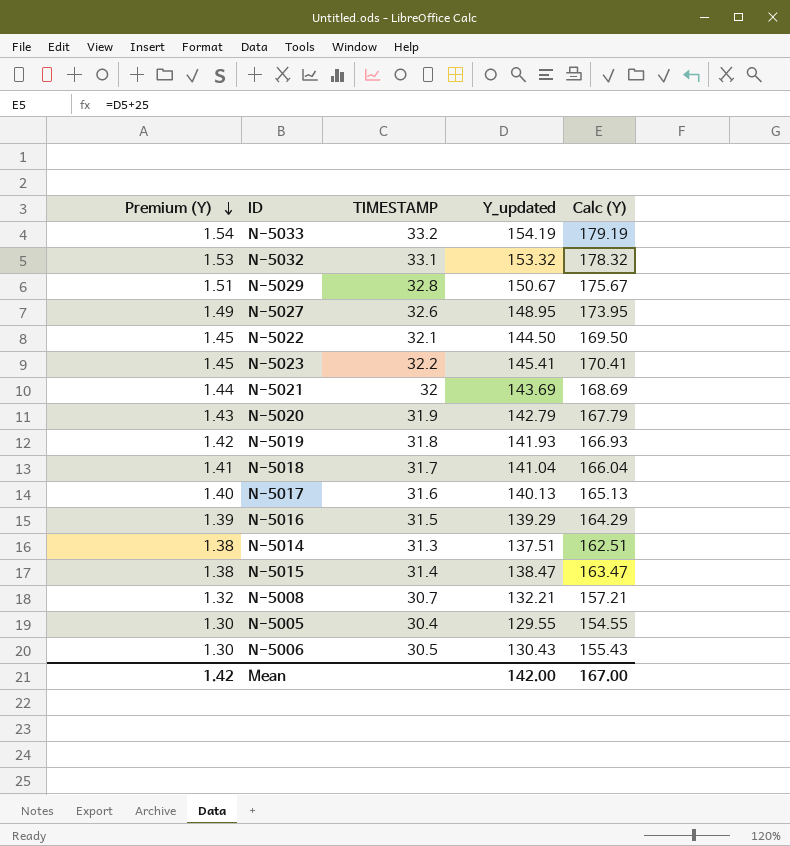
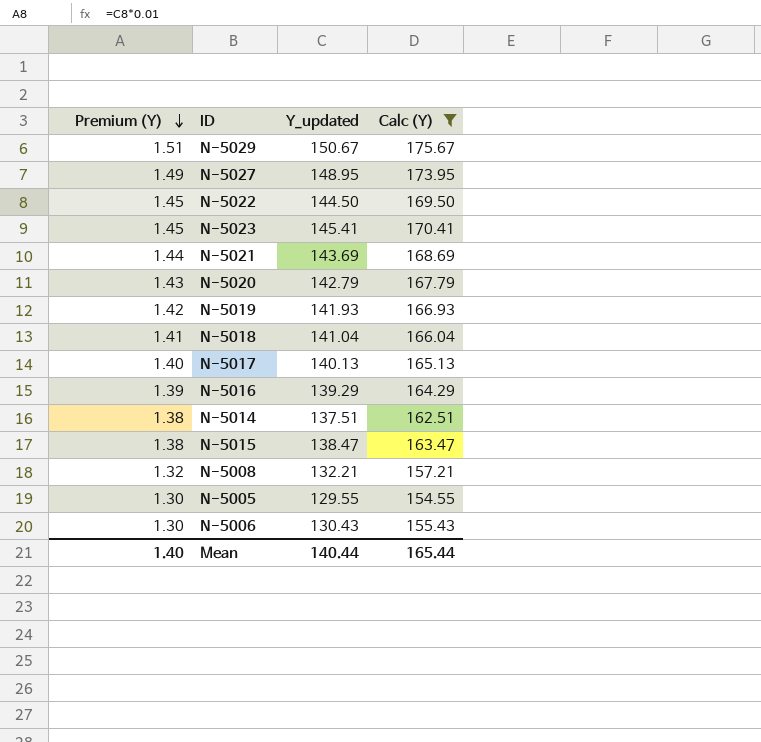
filter: none -> Calc (Y) <= 175.67
column TIMESTAMP | position: 3 -> none
Mean | Premium (Y): 1.42 -> 1.40
Mean | Y_updated: 142.00 -> 140.44
Mean | Calc (Y): 167.00 -> 165.44

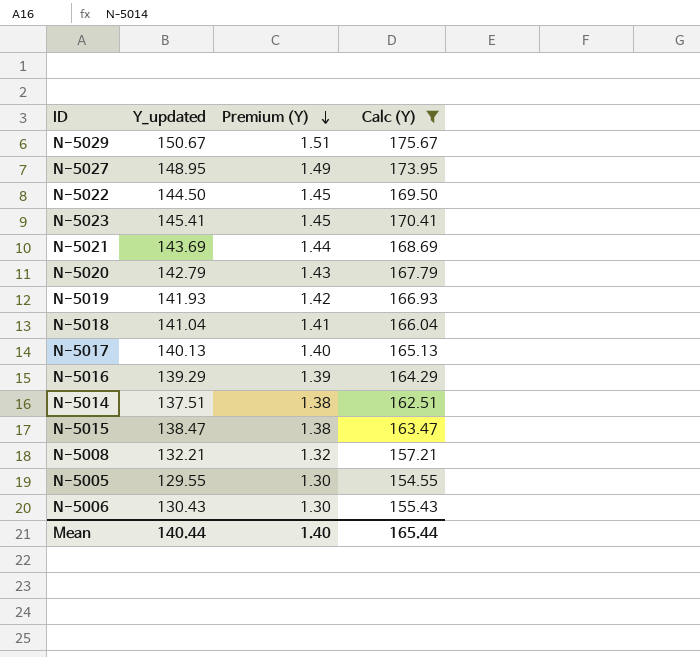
column Premium (Y) | position: 1 -> 3

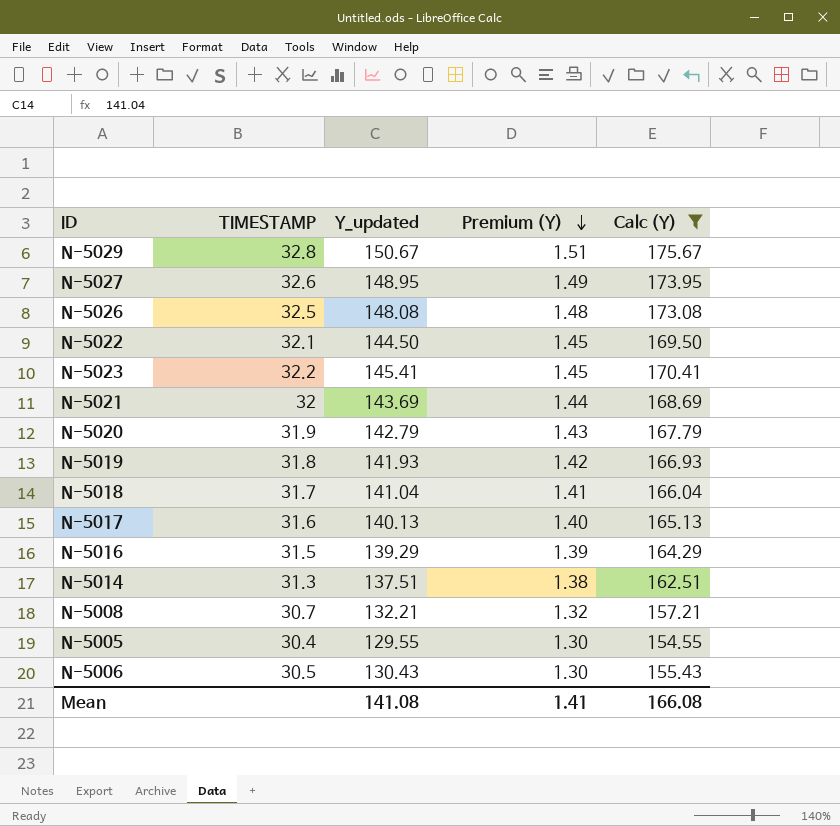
column TIMESTAMP | position: none -> 2
row N-5015: 138.47 | 1.38 | 163.47 -> none
row N-5026: none -> 32.5 | 148.08 | 1.48 | 173.08
Mean | Y_updated: 140.44 -> 141.08
Mean | Premium (Y): 1.40 -> 1.41
Mean | Calc (Y): 165.44 -> 166.08

